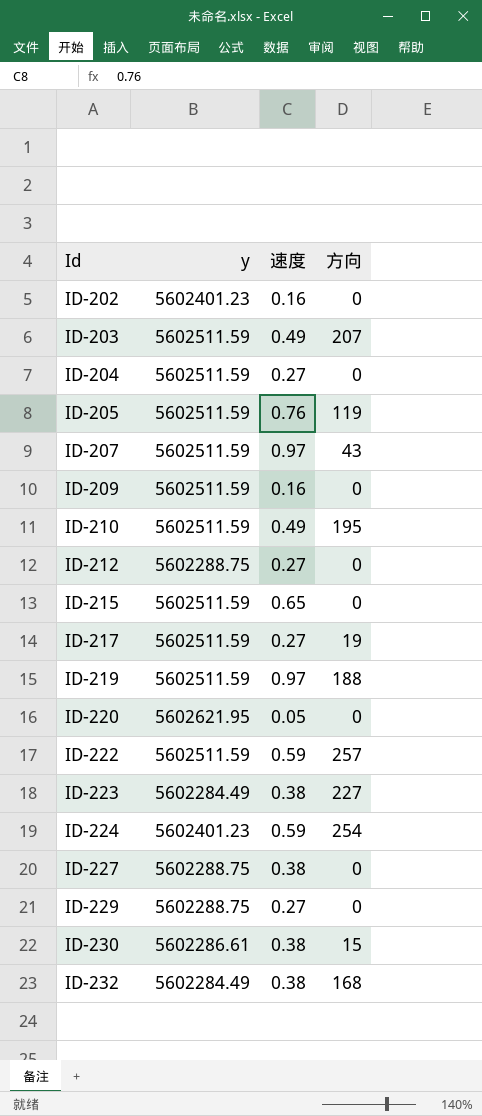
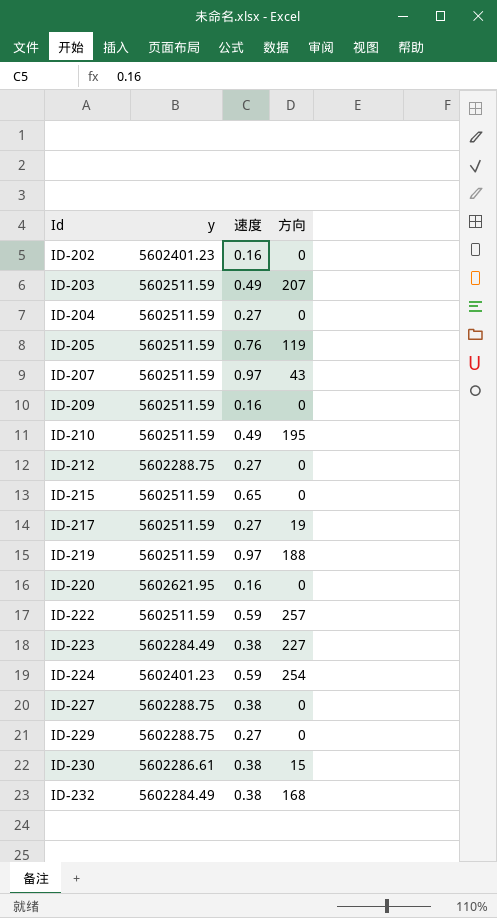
ID-220 | 速度: 0.05 -> 0.16

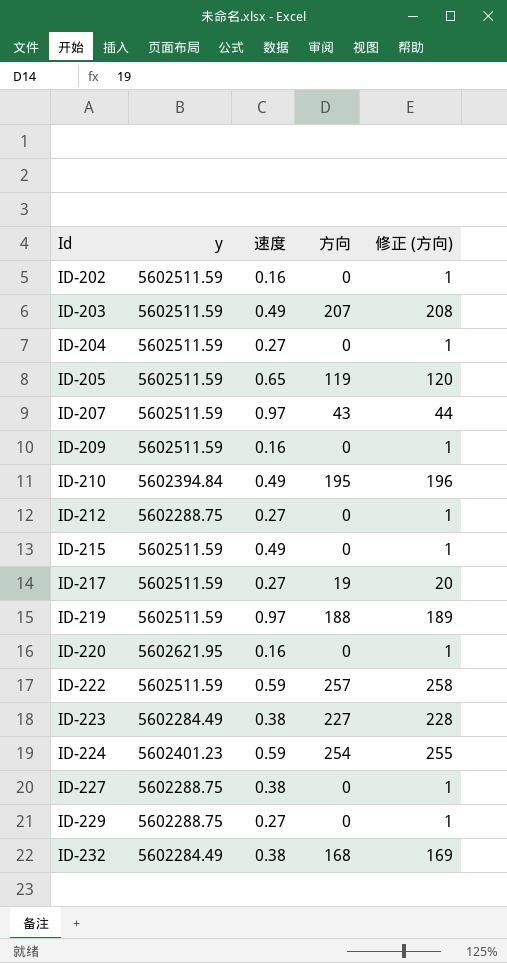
column 修正 (方向) | formula: none -> [方向] + 1
row ID-230: 5602286.61 | 0.38 | 15 -> none
ID-202 | y: 5602401.23 -> 5602511.59
ID-205 | 速度: 0.76 -> 0.65
ID-210 | y: 5602511.59 -> 5602394.84
ID-215 | 速度: 0.65 -> 0.49

